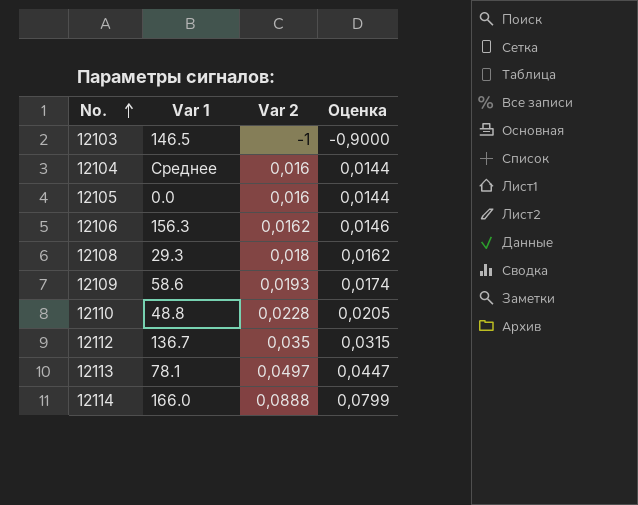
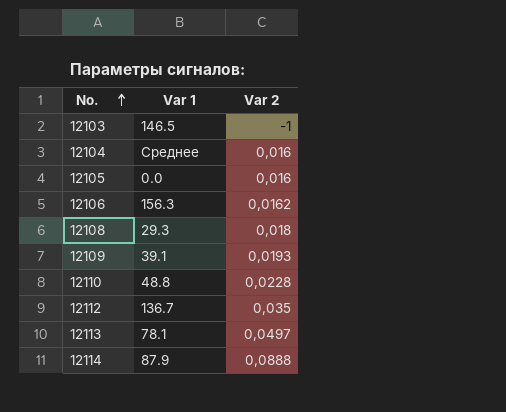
column Оценка | formula: [Var 2] * 0,9 -> none
12109 | Var 1: 58.6 -> 39.1
12114 | Var 1: 166.0 -> 87.9

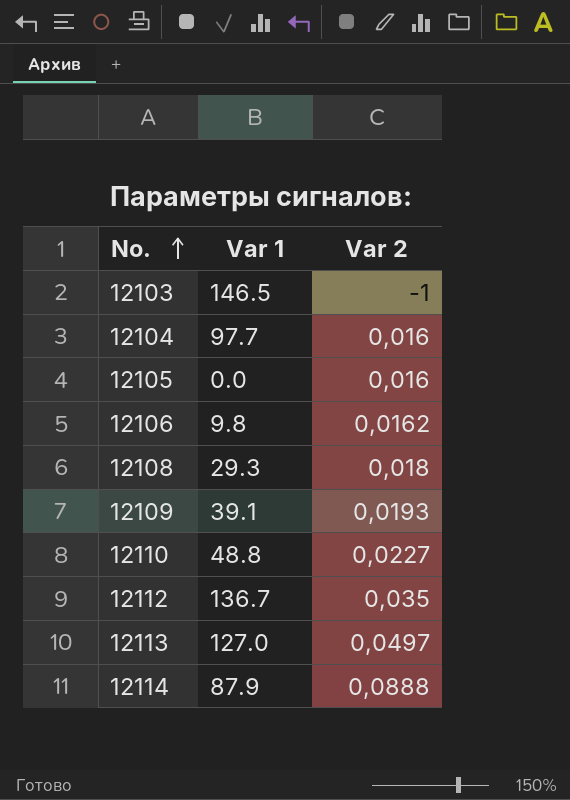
12104 | Var 1: Среднее -> 97.7
12106 | Var 1: 156.3 -> 9.8
12110 | Var 2: 0,0228 -> 0,0227
12113 | Var 1: 78.1 -> 127.0

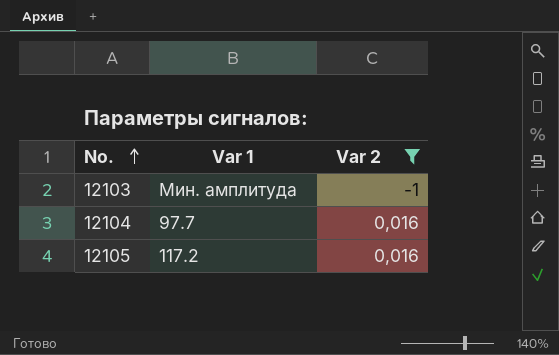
filter: none -> Var 2 <= 0,016
12103 | Var 1: 146.5 -> Мин. амплитуда
12105 | Var 1: 0.0 -> 117.2

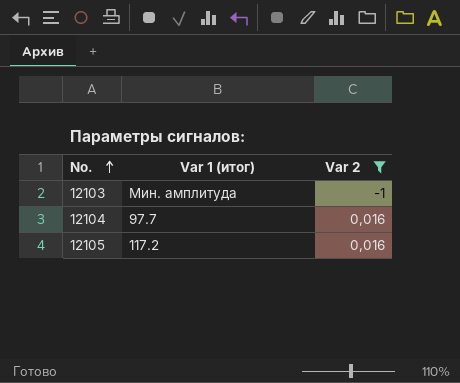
column name: Var 1 -> Var 1 (итог)

